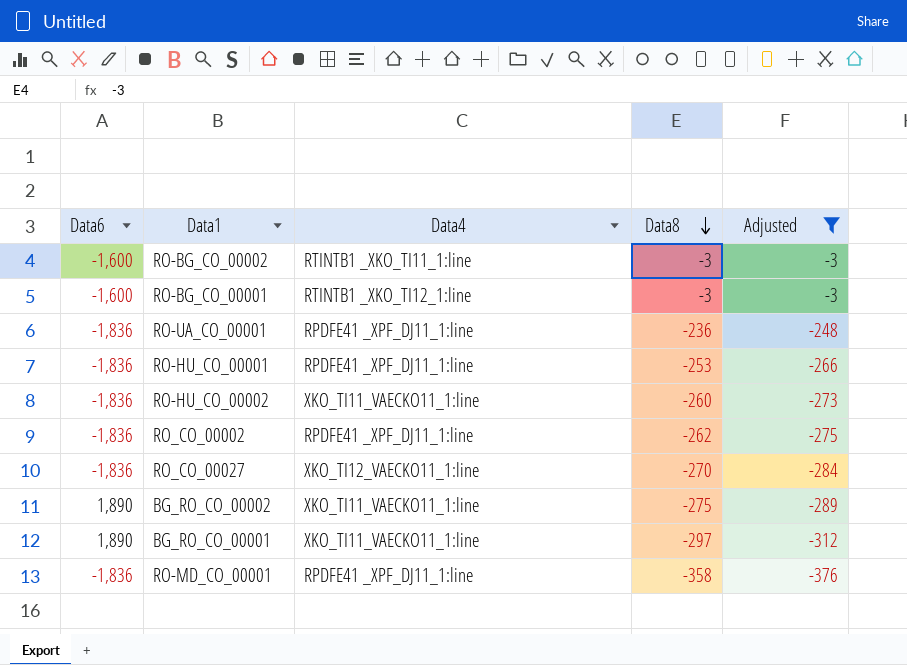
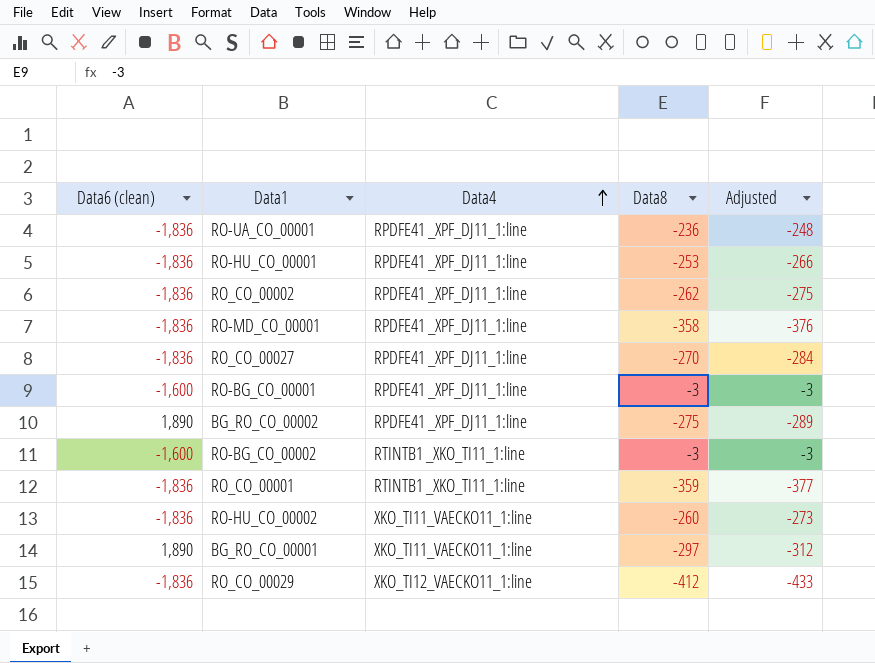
filter: Adjusted >= -376 -> none
row order: Data8 descending -> Data4 ascending
column name: Data6 -> Data6 (clean)
RO_CO_00027 | Data4: XKO_TI12_VAECKO11_1:line -> RPDFE41 _XPF_DJ11_1:line
RO-BG_CO_00001 | Data4: RTINTB1 _XKO_TI12_1:line -> RPDFE41 _XPF_DJ11_1:line
BG_RO_CO_00002 | Data4: XKO_TI11_VAECKO11_1:line -> RPDFE41 _XPF_DJ11_1:line

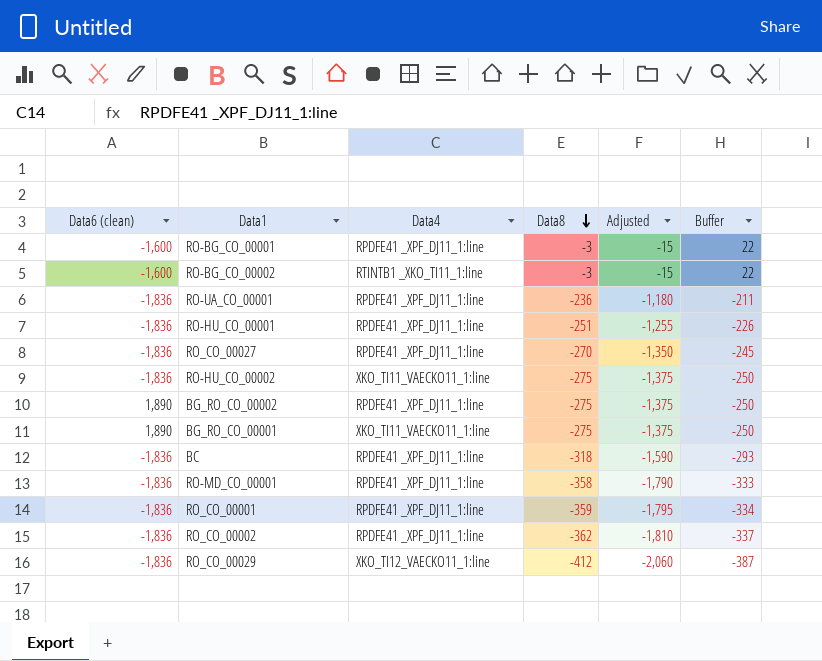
row order: Data4 ascending -> Data8 descending
column Adjusted | formula: [Data8] * 1.05 -> [Data8] * 5
column Buffer | formula: none -> [Data8] + 25
RO-HU_CO_00001 | Data8: -253 -> -251
RO-HU_CO_00002 | Data8: -260 -> -275
BG_RO_CO_00001 | Data8: -297 -> -275
row BC: none -> -1,836 | RPDFE41 _XPF_DJ11_1:line | -318 | -1,590 | -293
RO_CO_00001 | Data4: RTINTB1 _XKO_TI11_1:line -> RPDFE41 _XPF_DJ11_1:line
RO_CO_00002 | Data8: -262 -> -362

